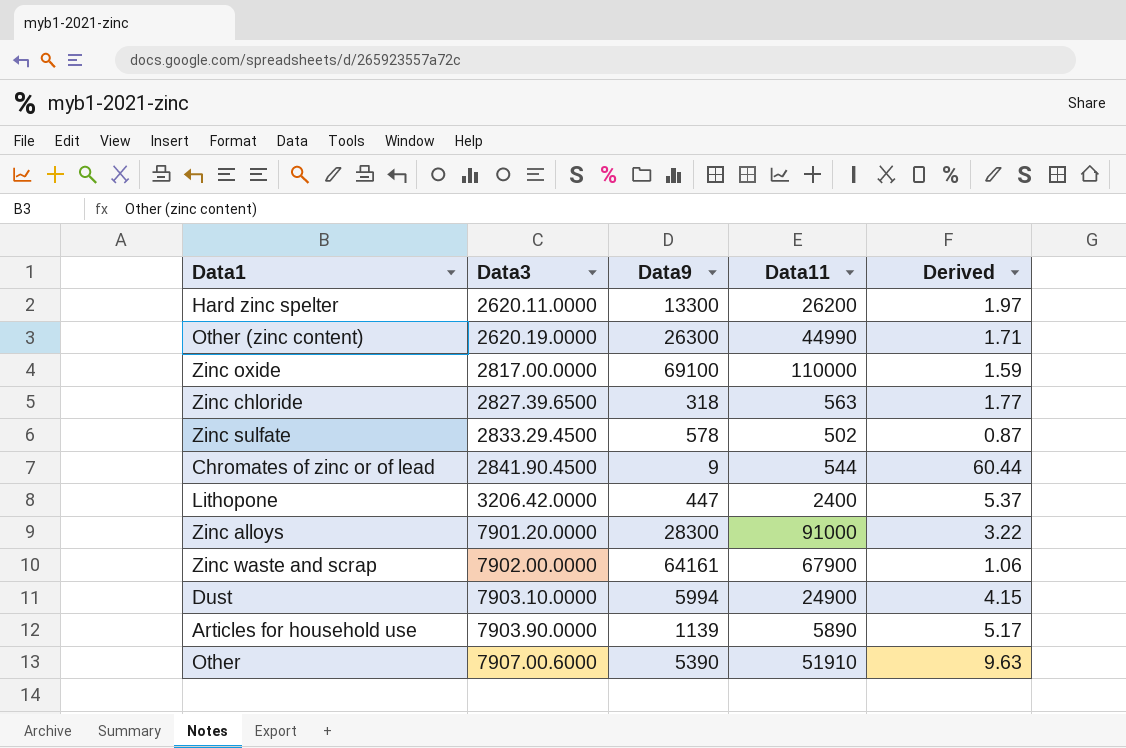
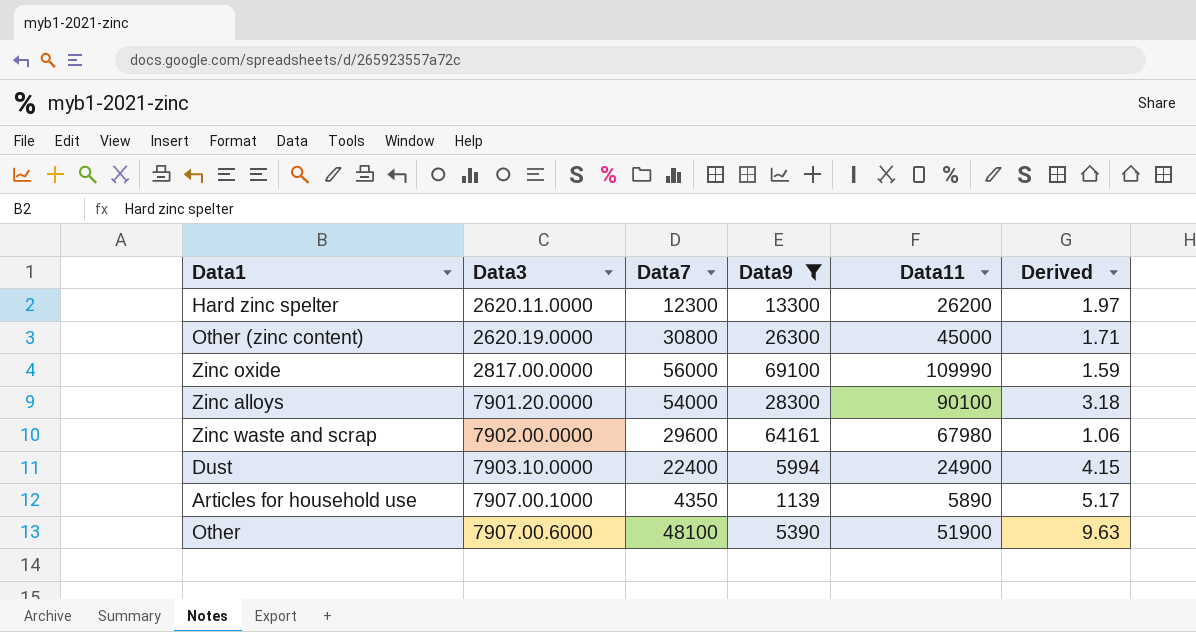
filter: none -> Data9 >= 1139
column Data7 | position: none -> 3
Other (zinc content) | Data11: 44990 -> 45000
Zinc oxide | Data11: 110000 -> 109990
Zinc alloys | Data11: 91000 -> 90100
Zinc alloys | Derived: 3.22 -> 3.18
Zinc waste and scrap | Data11: 67900 -> 67980
Articles for household use | Data3: 7903.90.0000 -> 7907.00.1000
Other | Data11: 51910 -> 51900

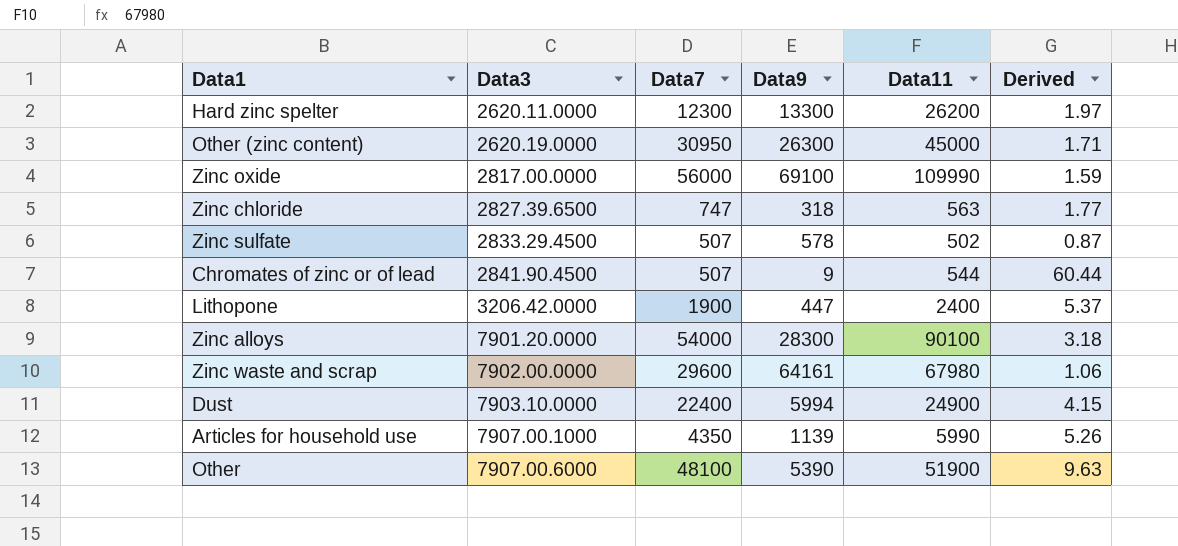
filter: Data9 >= 1139 -> none
Other (zinc content) | Data7: 30800 -> 30950
Articles for household use | Data11: 5890 -> 5990
Articles for household use | Derived: 5.17 -> 5.26

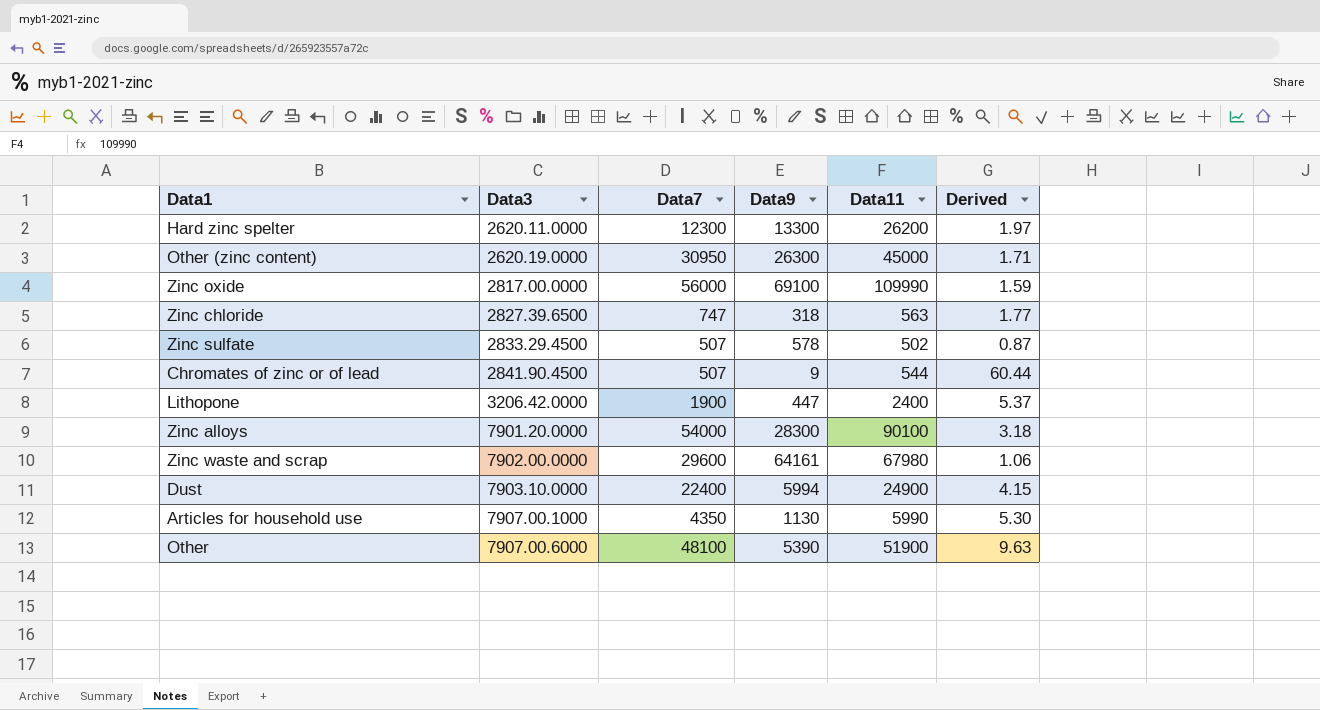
Articles for household use | Data9: 1139 -> 1130
Articles for household use | Derived: 5.26 -> 5.30

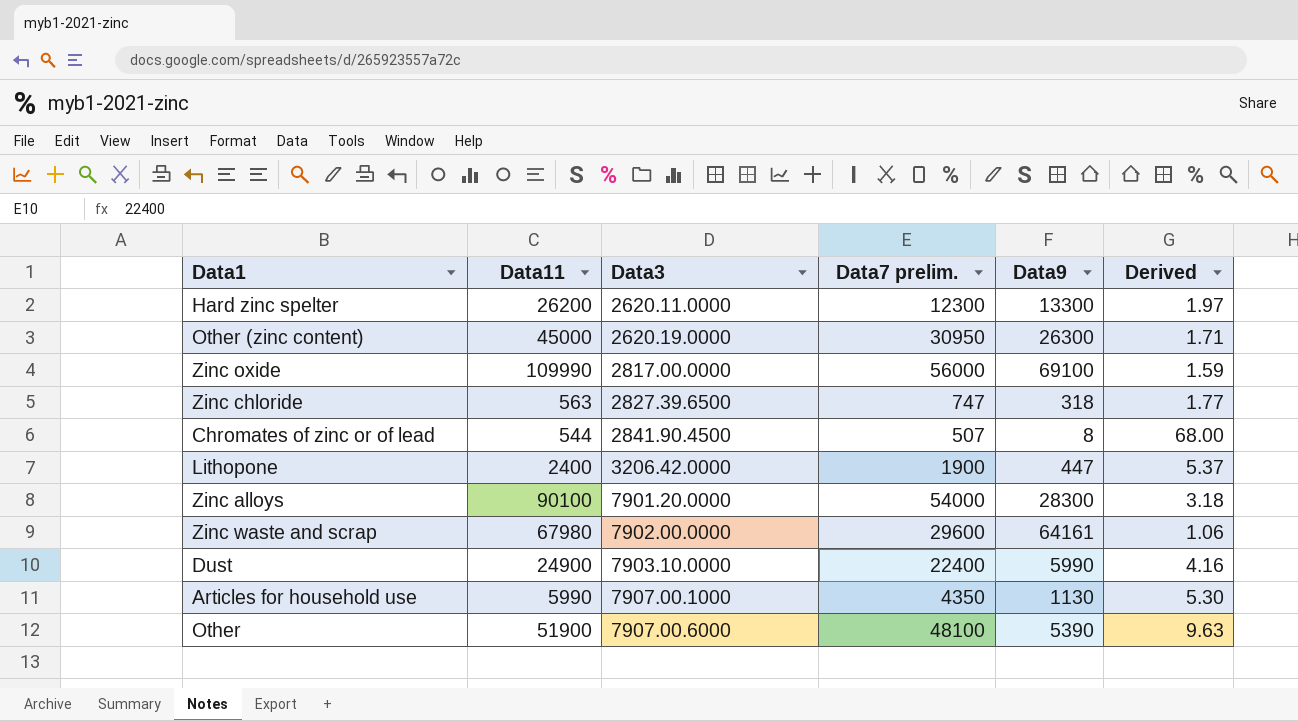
column Data11 | position: 5 -> 2
column name: Data7 -> Data7 prelim.
row Zinc sulfate: 2833.29.4500 | 507 | 578 | 502 | 0.87 -> none
Chromates of zinc or of lead | Data9: 9 -> 8
Chromates of zinc or of lead | Derived: 60.44 -> 68.00
Dust | Data9: 5994 -> 5990
Dust | Derived: 4.15 -> 4.16

